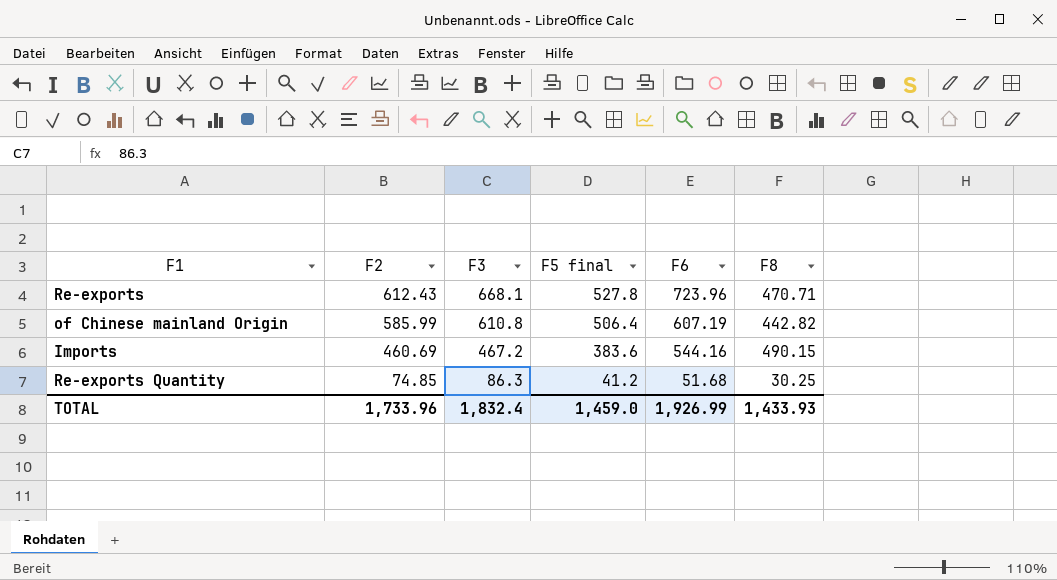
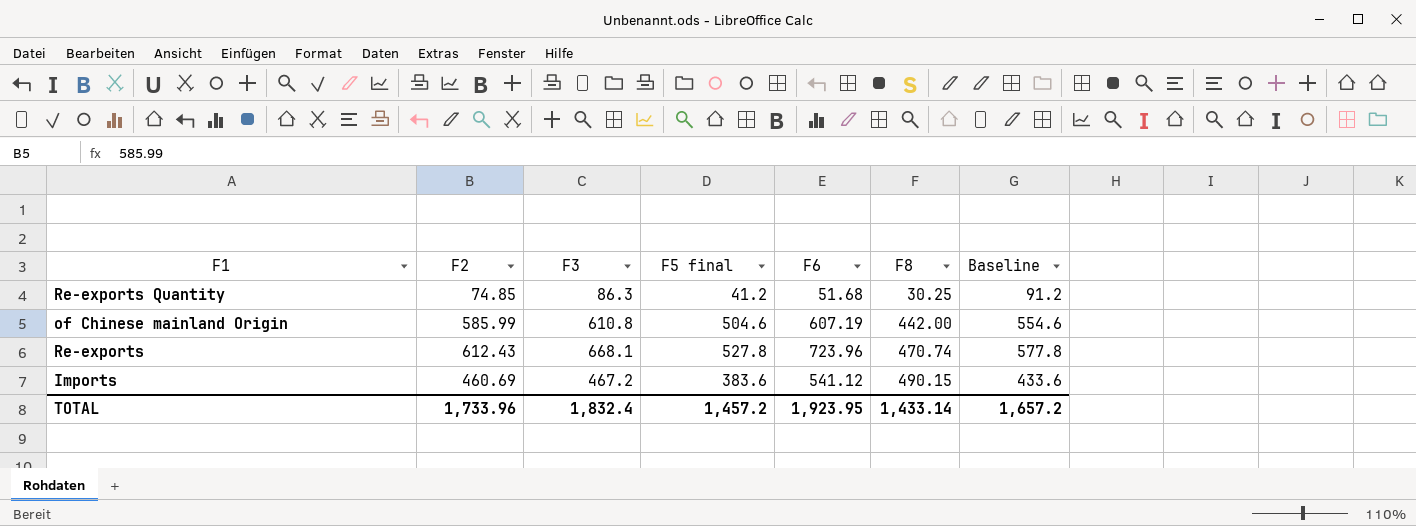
row order: F2 descending -> F8 ascending
column Baseline | formula: none -> [F5 final] + 50
of Chinese mainland Origin | F5 final: 506.4 -> 504.6
of Chinese mainland Origin | F8: 442.82 -> 442.00
Re-exports | F8: 470.71 -> 470.74
Imports | F6: 544.16 -> 541.12
TOTAL | F5 final: 1,459.0 -> 1,457.2
TOTAL | F6: 1,926.99 -> 1,923.95
TOTAL | F8: 1,433.93 -> 1,433.14

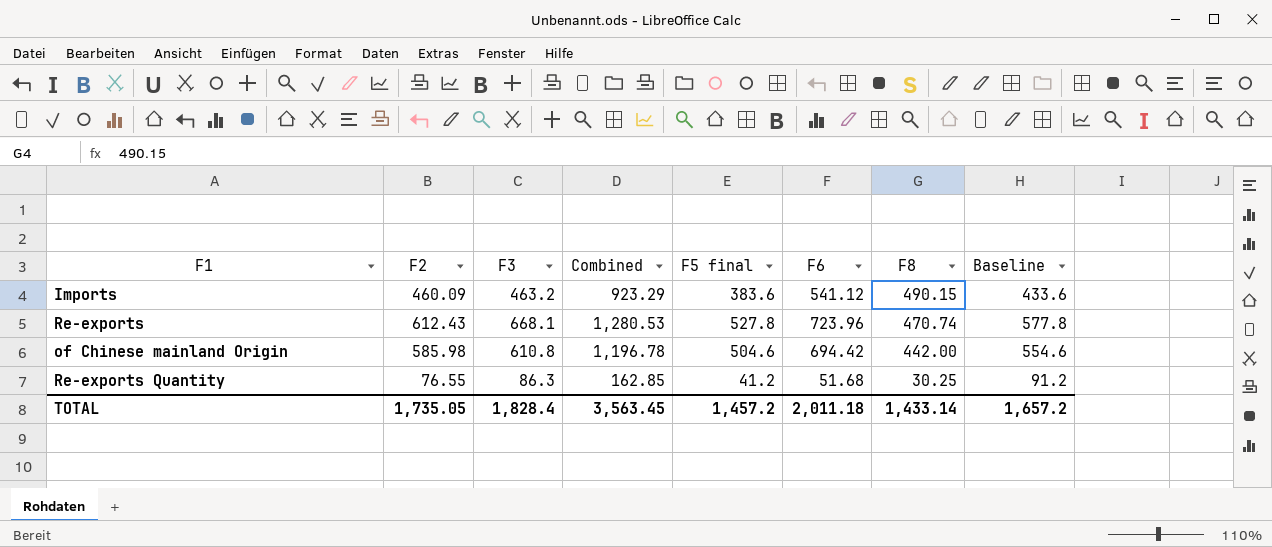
row order: F8 ascending -> F8 descending
column Combined | formula: none -> [F2] + [F3]
Imports | F2: 460.69 -> 460.09
Imports | F3: 467.2 -> 463.2
of Chinese mainland Origin | F2: 585.99 -> 585.98
of Chinese mainland Origin | F6: 607.19 -> 694.42
Re-exports Quantity | F2: 74.85 -> 76.55
TOTAL | F2: 1,733.96 -> 1,735.05
TOTAL | F3: 1,832.4 -> 1,828.4
TOTAL | F6: 1,923.95 -> 2,011.18

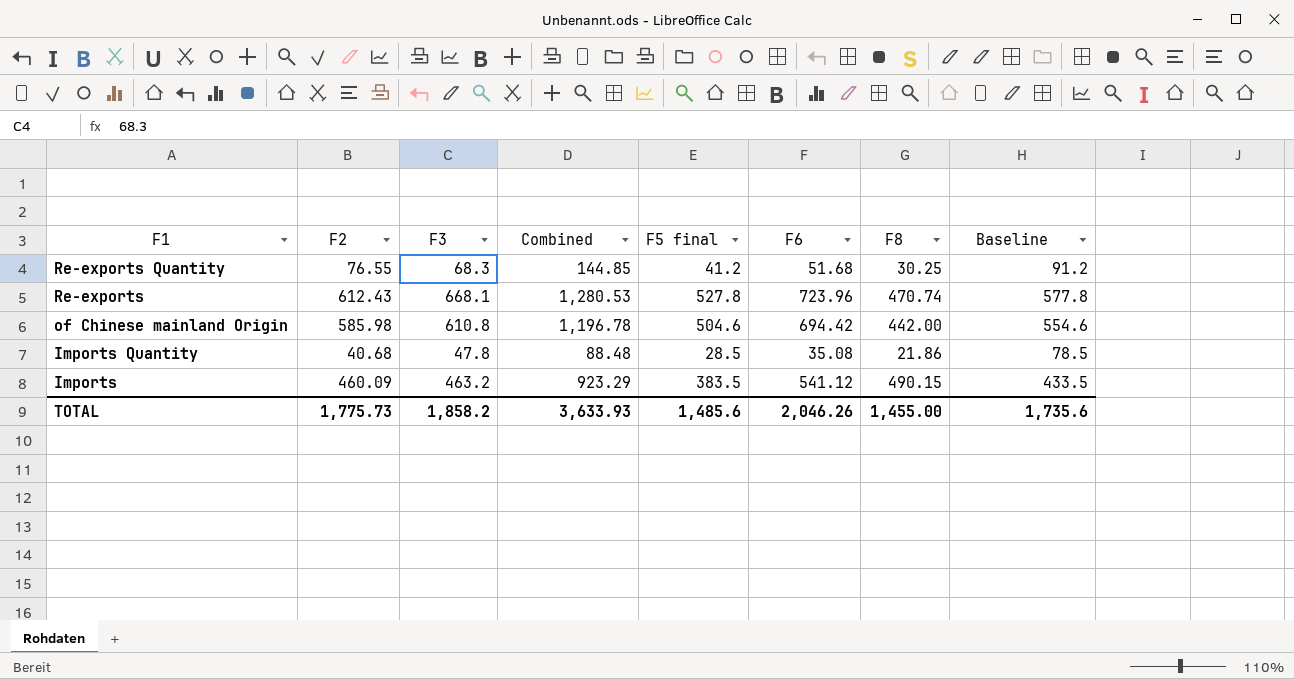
row order: F8 descending -> F1 descending
Re-exports Quantity | F3: 86.3 -> 68.3
Re-exports Quantity | Combined: 162.85 -> 144.85
row Imports Quantity: none -> 40.68 | 47.8 | 88.48 | 28.5 | 35.08 | 21.86 | 78.5
Imports | F5 final: 383.6 -> 383.5
Imports | Baseline: 433.6 -> 433.5
TOTAL | F2: 1,735.05 -> 1,775.73
TOTAL | F3: 1,828.4 -> 1,858.2
TOTAL | Combined: 3,563.45 -> 3,633.93
TOTAL | F5 final: 1,457.2 -> 1,485.6
TOTAL | F6: 2,011.18 -> 2,046.26
TOTAL | F8: 1,433.14 -> 1,455.00
TOTAL | Baseline: 1,657.2 -> 1,735.6

